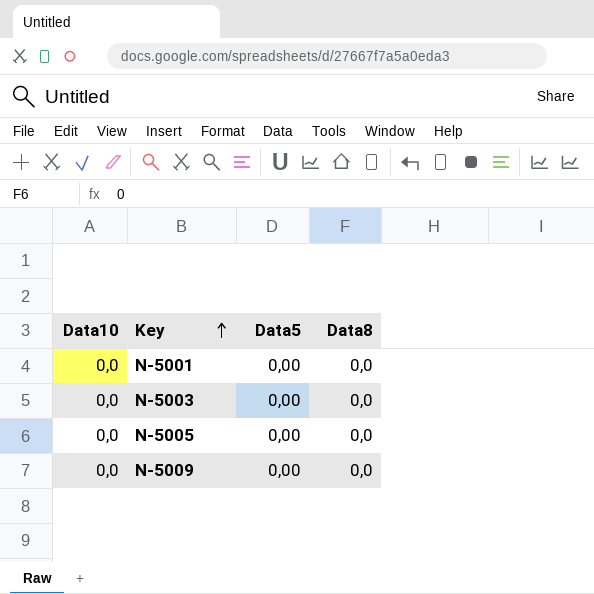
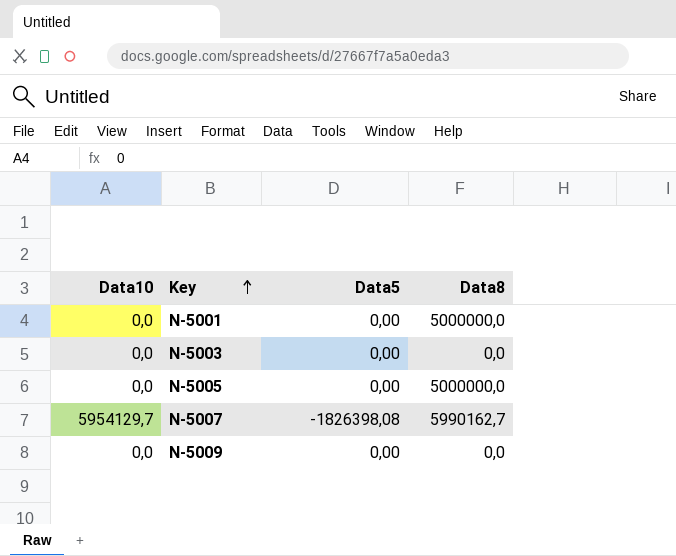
N-5001 | Data8: 0,0 -> 5000000,0
N-5005 | Data8: 0,0 -> 5000000,0
row N-5007: none -> 5954129,7 | -1826398,08 | 5990162,7

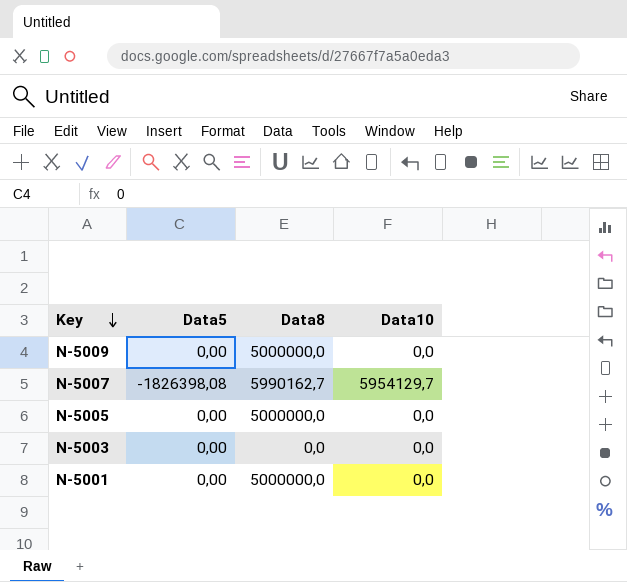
row order: Key ascending -> Key descending
column Data10 | position: 1 -> 4
N-5009 | Data8: 0,0 -> 5000000,0

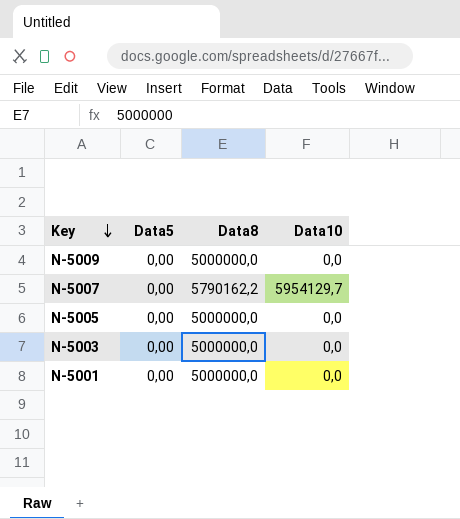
N-5007 | Data5: -1826398,08 -> 0,00
N-5007 | Data8: 5990162,7 -> 5790162,2
N-5003 | Data8: 0,0 -> 5000000,0

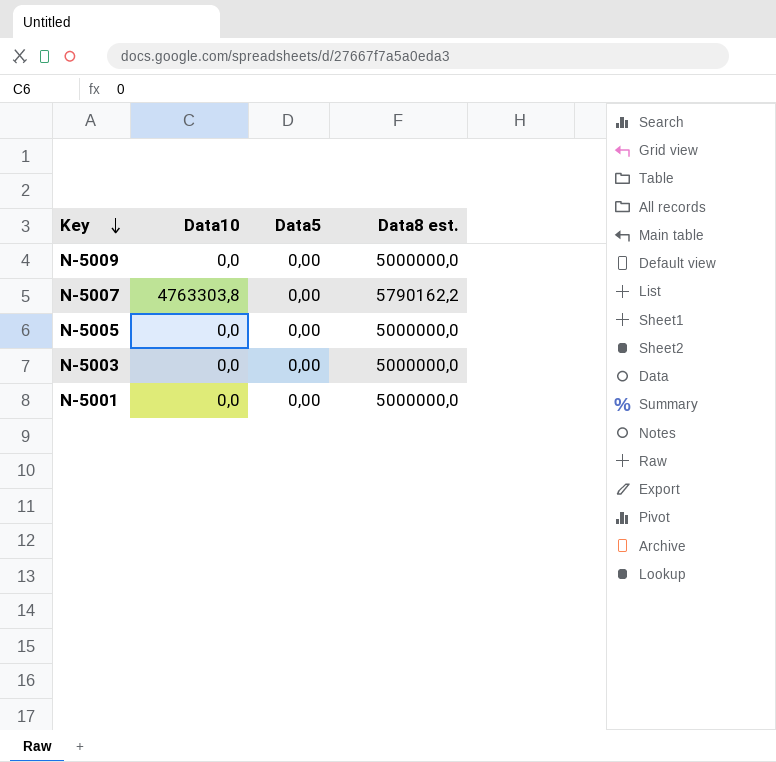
column Data10 | position: 4 -> 2
column name: Data8 -> Data8 est.
N-5007 | Data10: 5954129,7 -> 4763303,8

